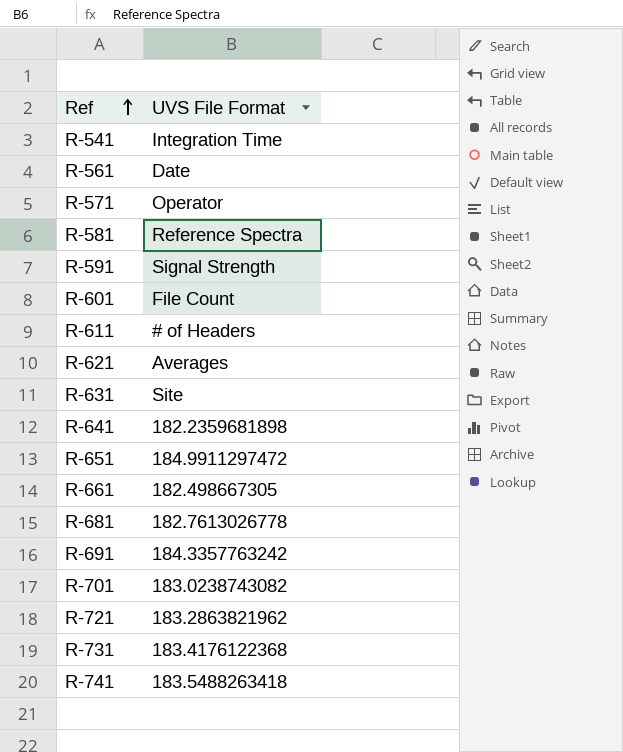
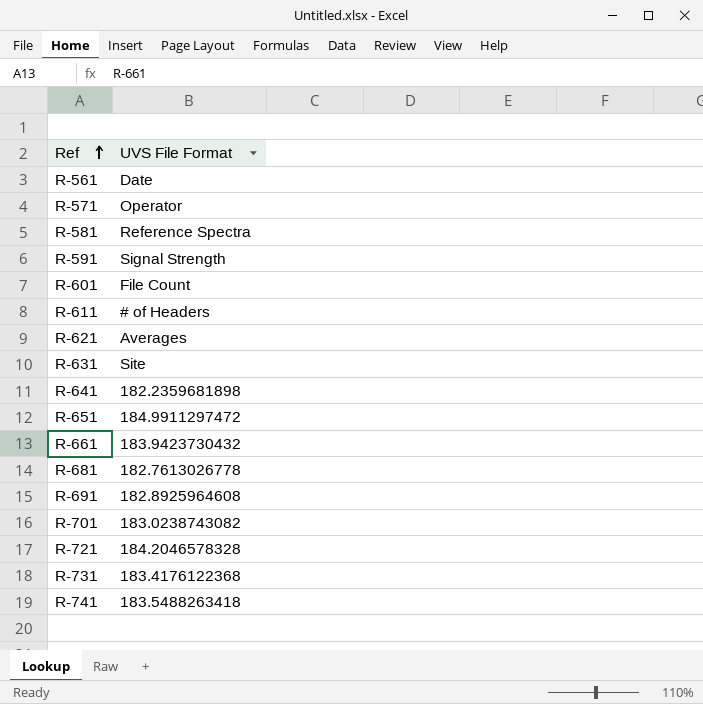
row R-541: Integration Time -> none
R-661 | UVS File Format: 182.498667305 -> 183.9423730432
R-691 | UVS File Format: 184.3357763242 -> 182.8925964608
R-721 | UVS File Format: 183.2863821962 -> 184.2046578328

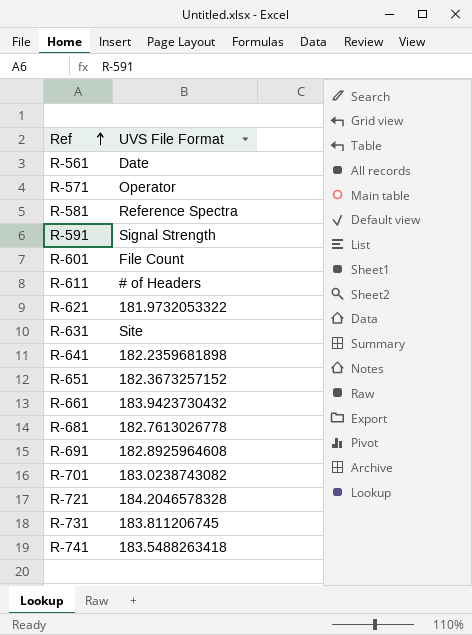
R-621 | UVS File Format: Averages -> 181.9732053322
R-651 | UVS File Format: 184.9911297472 -> 182.3673257152
R-731 | UVS File Format: 183.4176122368 -> 183.811206745

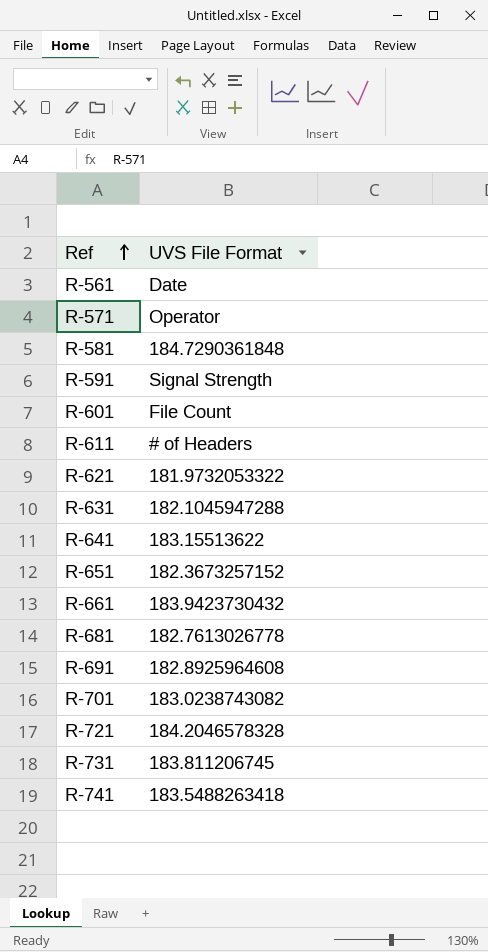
R-581 | UVS File Format: Reference Spectra -> 184.7290361848
R-631 | UVS File Format: Site -> 182.1045947288
R-641 | UVS File Format: 182.2359681898 -> 183.15513622

